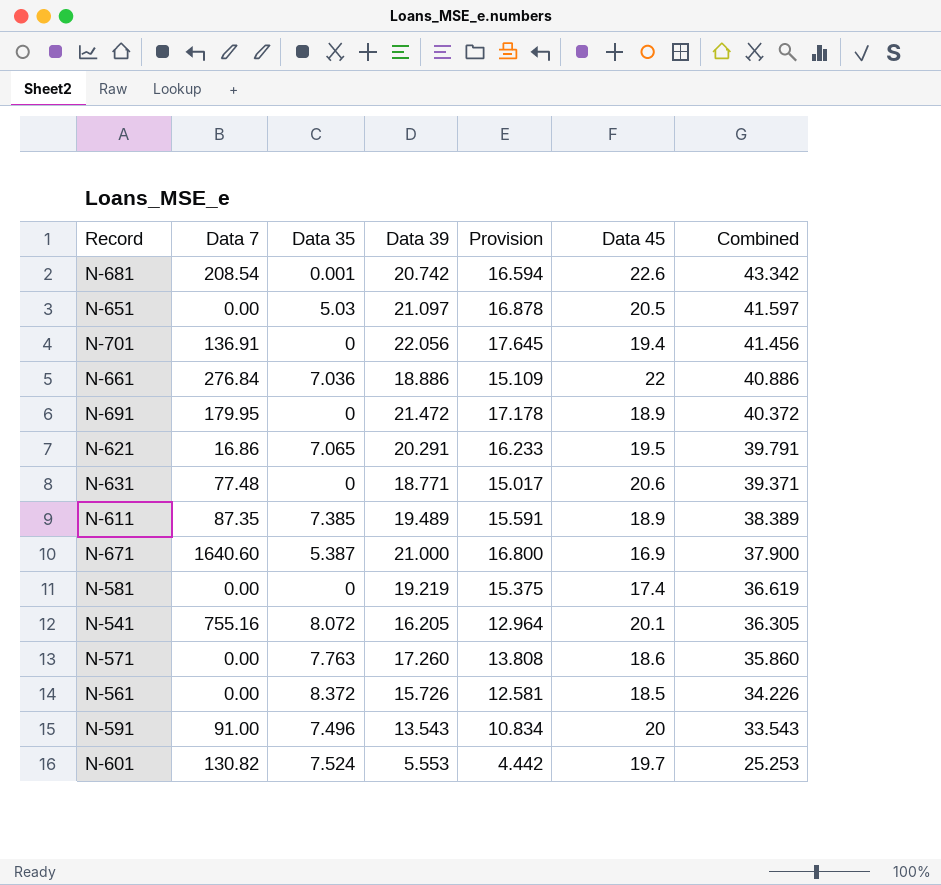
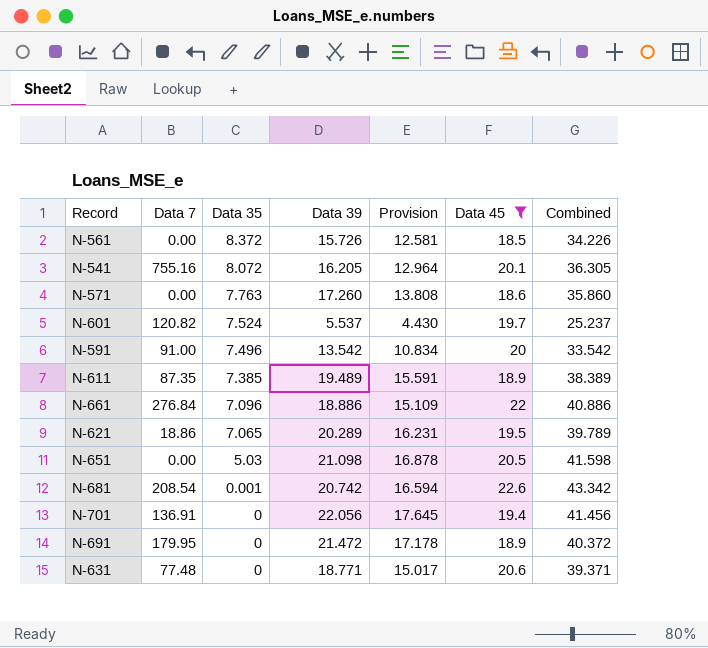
filter: none -> Data 45 >= 18.5
row order: Combined descending -> Data 35 descending
N-601 | Data 7: 130.82 -> 120.82
N-601 | Data 39: 5.553 -> 5.537
N-601 | Provision: 4.442 -> 4.430
N-601 | Combined: 25.253 -> 25.237
N-591 | Data 39: 13.543 -> 13.542
N-591 | Combined: 33.543 -> 33.542
N-661 | Data 35: 7.036 -> 7.096
N-621 | Data 7: 16.86 -> 18.86
N-621 | Data 39: 20.291 -> 20.289
N-621 | Provision: 16.233 -> 16.231
N-621 | Combined: 39.791 -> 39.789
N-651 | Data 39: 21.097 -> 21.098
N-651 | Combined: 41.597 -> 41.598

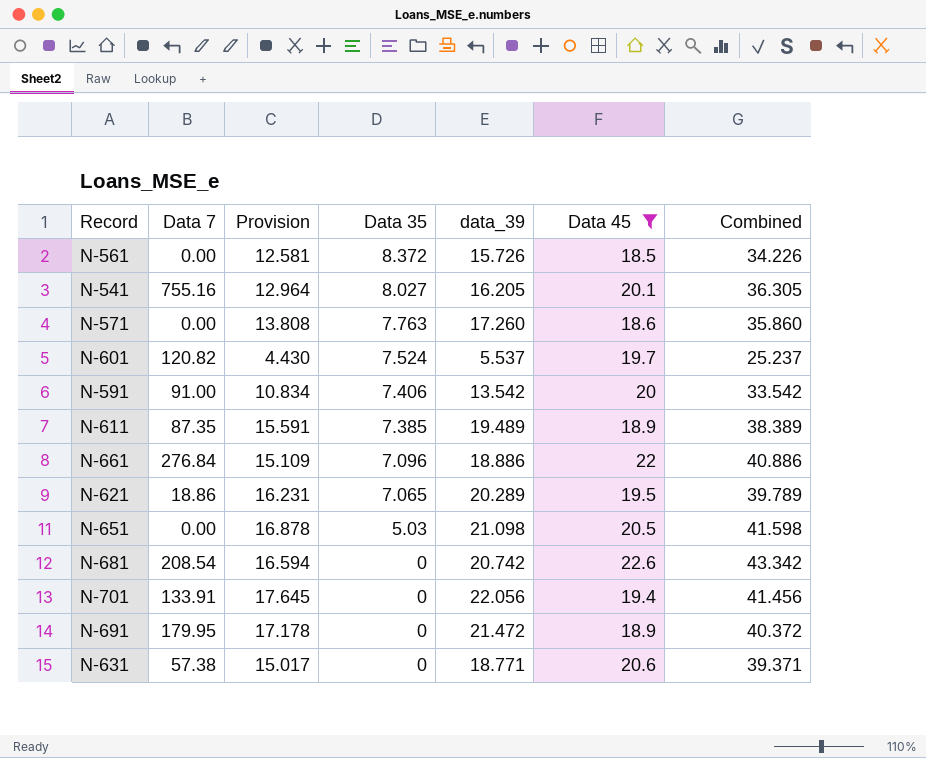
column Provision | position: 5 -> 3
column name: Data 39 -> data_39
N-541 | Data 35: 8.072 -> 8.027
N-591 | Data 35: 7.496 -> 7.406
N-681 | Data 35: 0.001 -> 0
N-701 | Data 7: 136.91 -> 133.91
N-631 | Data 7: 77.48 -> 57.38

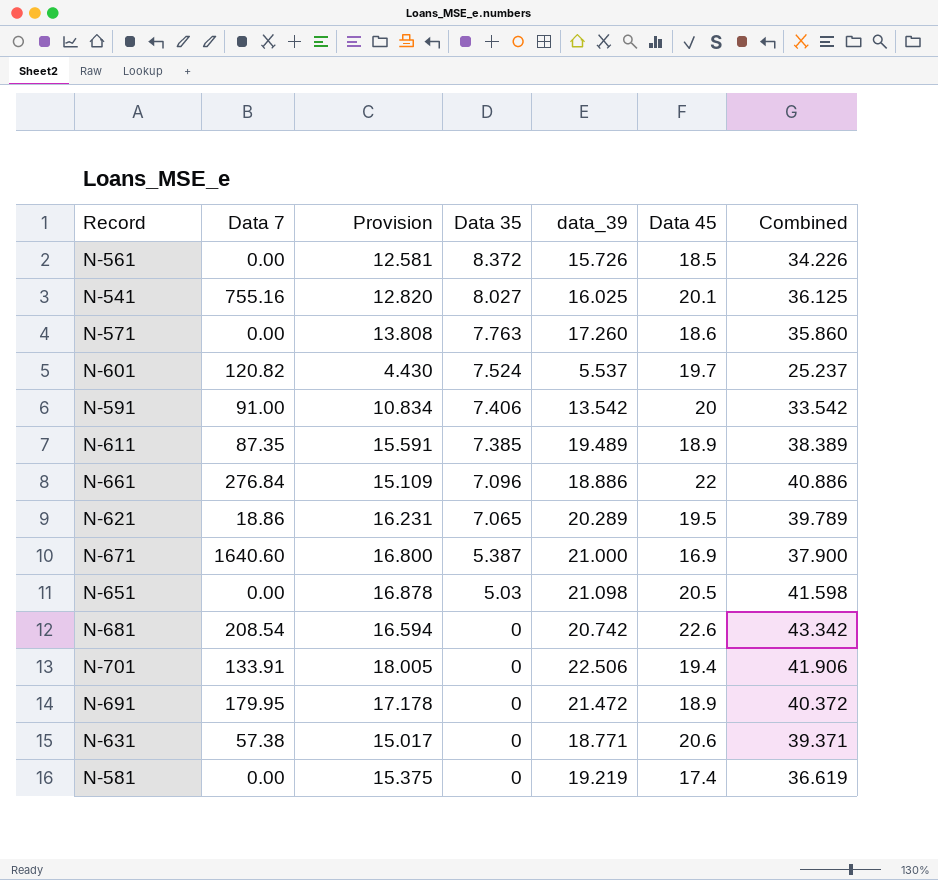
filter: Data 45 >= 18.5 -> none
N-541 | Provision: 12.964 -> 12.820
N-541 | data_39: 16.205 -> 16.025
N-541 | Combined: 36.305 -> 36.125
N-701 | Provision: 17.645 -> 18.005
N-701 | data_39: 22.056 -> 22.506
N-701 | Combined: 41.456 -> 41.906

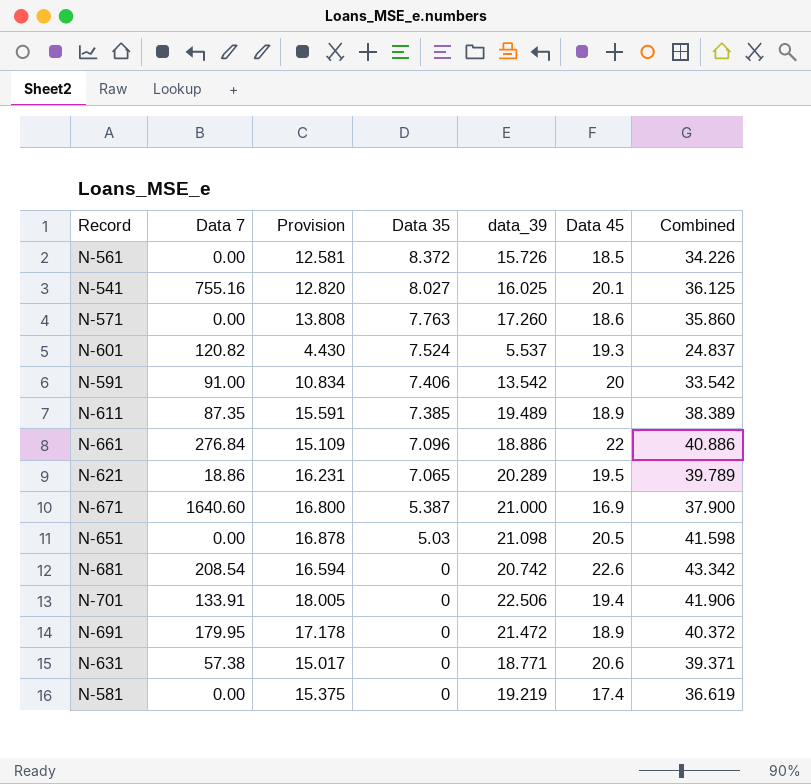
N-601 | Data 45: 19.7 -> 19.3
N-601 | Combined: 25.237 -> 24.837

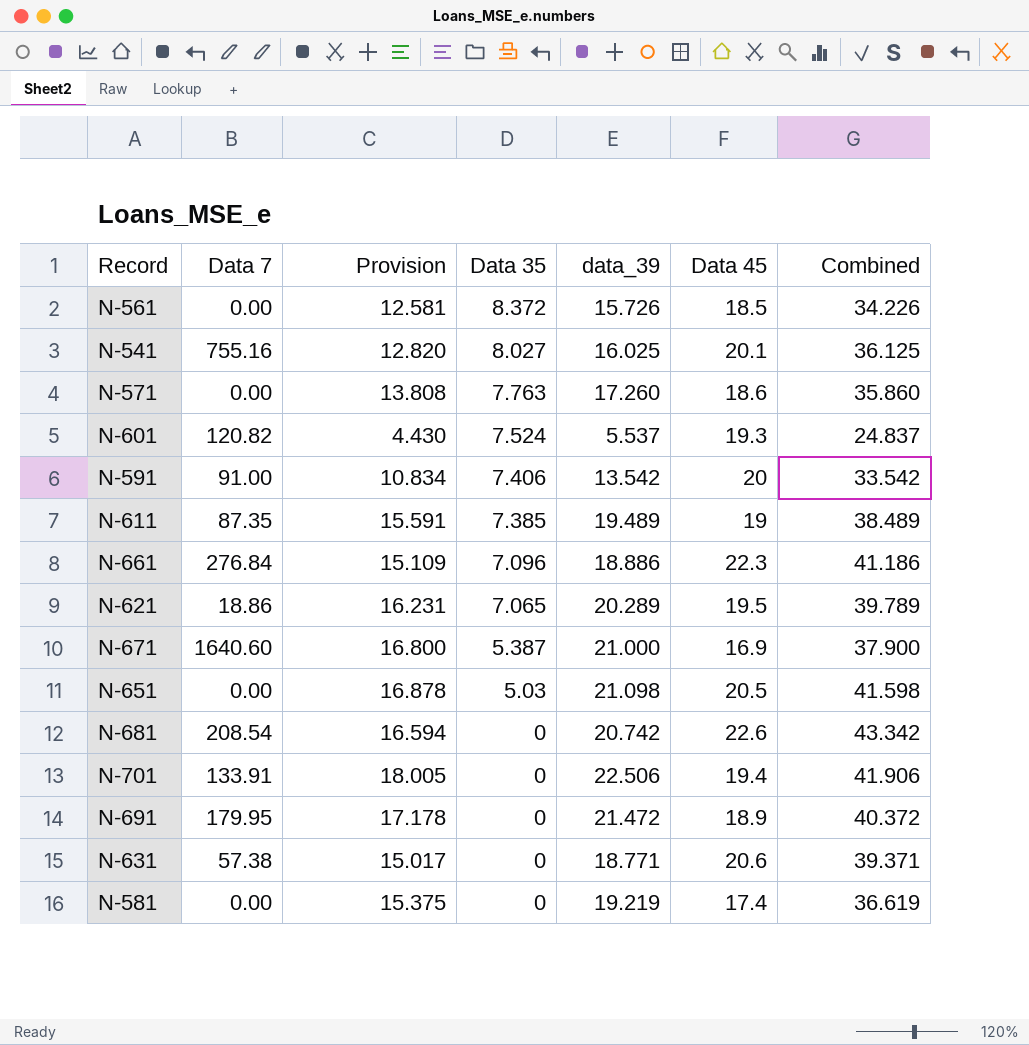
N-611 | Data 45: 18.9 -> 19
N-611 | Combined: 38.389 -> 38.489
N-661 | Data 45: 22 -> 22.3
N-661 | Combined: 40.886 -> 41.186

